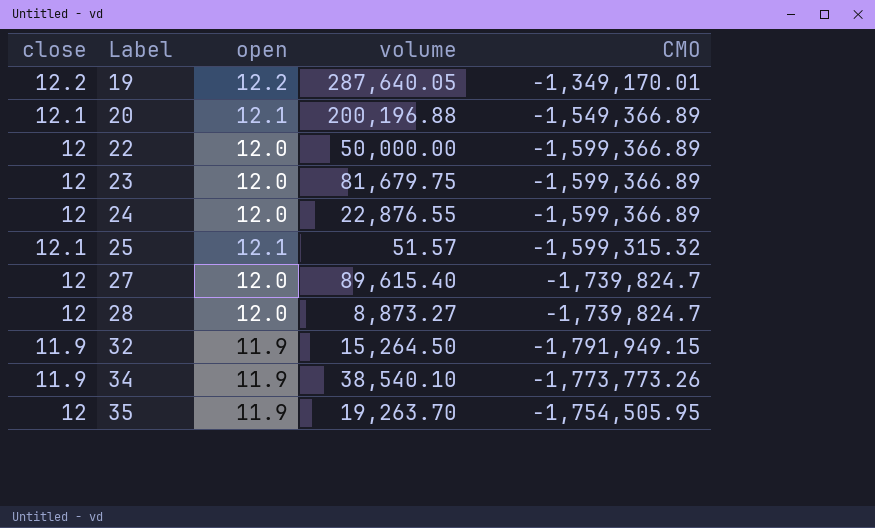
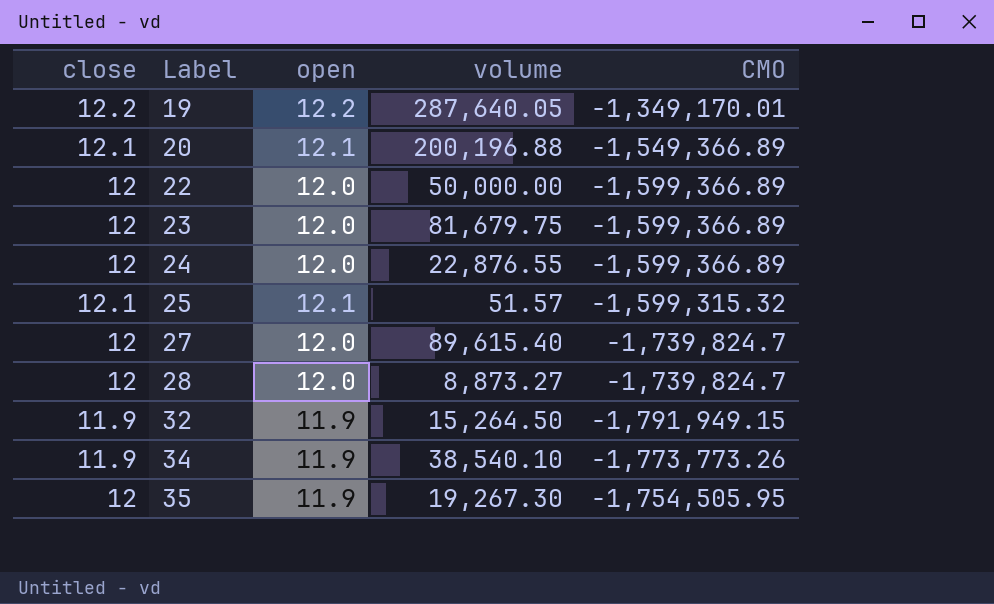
35 | volume: 19,263.70 -> 19,267.30

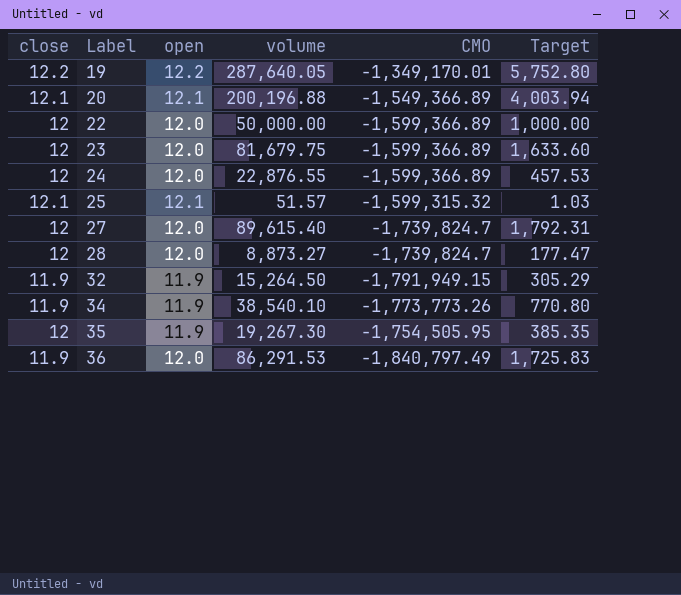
column Target | formula: none -> [volume] * 0.02
row 36: none -> 11.9 | 12.0 | 86,291.53 | -1,840,797.49 | 1,725.83

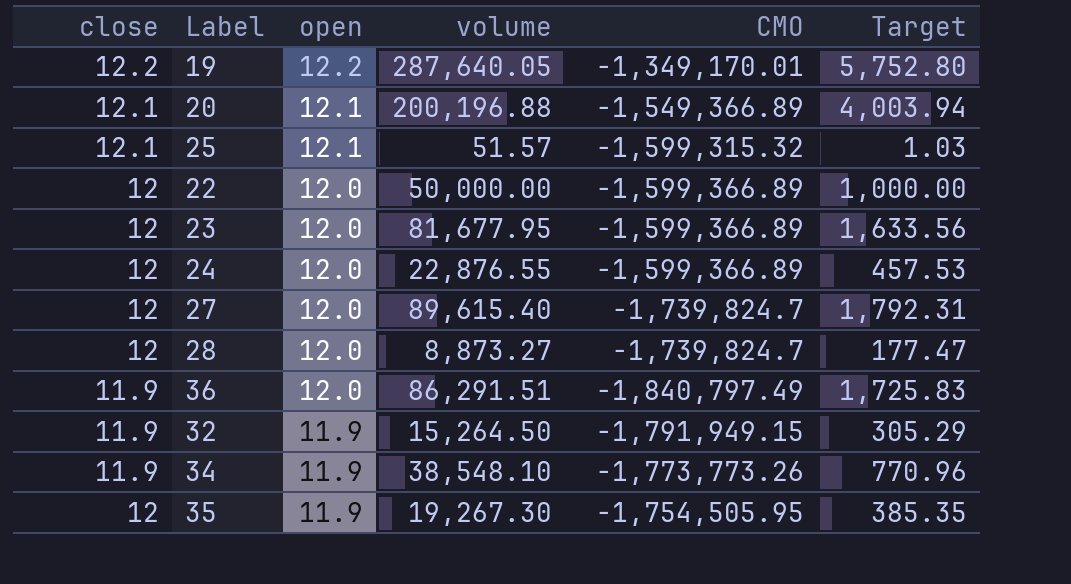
row order: Label ascending -> open descending
23 | volume: 81,679.75 -> 81,677.95
23 | Target: 1,633.60 -> 1,633.56
36 | volume: 86,291.53 -> 86,291.51
34 | volume: 38,540.10 -> 38,548.10
34 | Target: 770.80 -> 770.96

